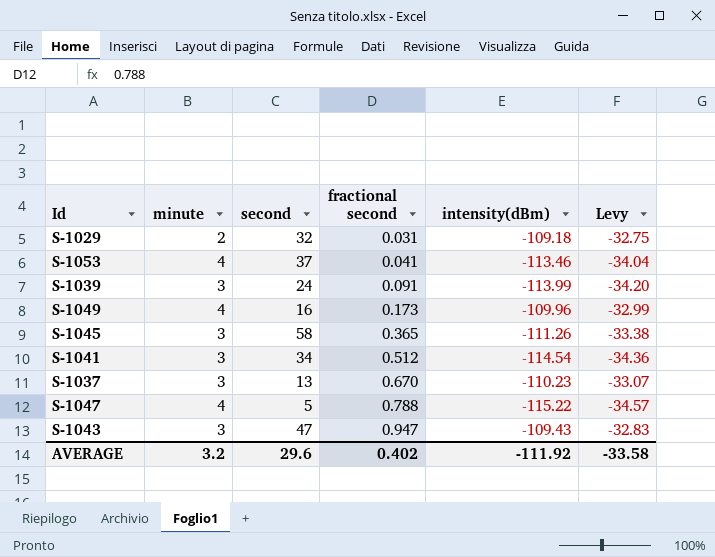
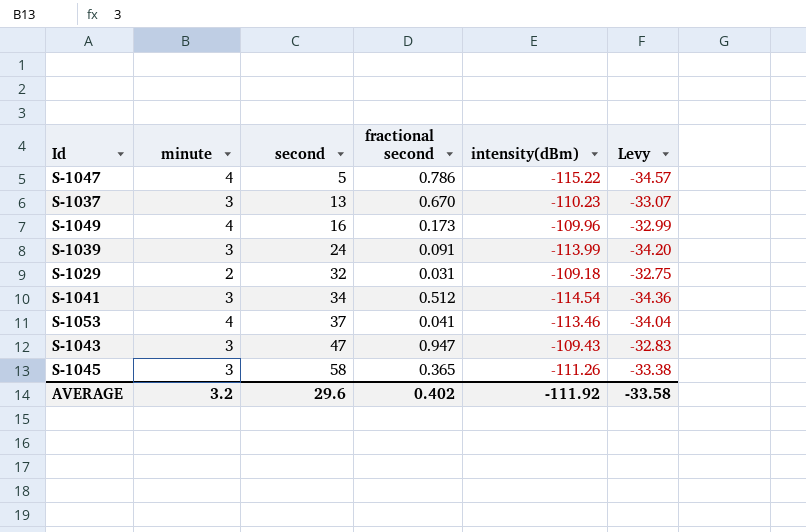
row order: fractional second ascending -> second ascending
S-1047 | fractional second: 0.788 -> 0.786

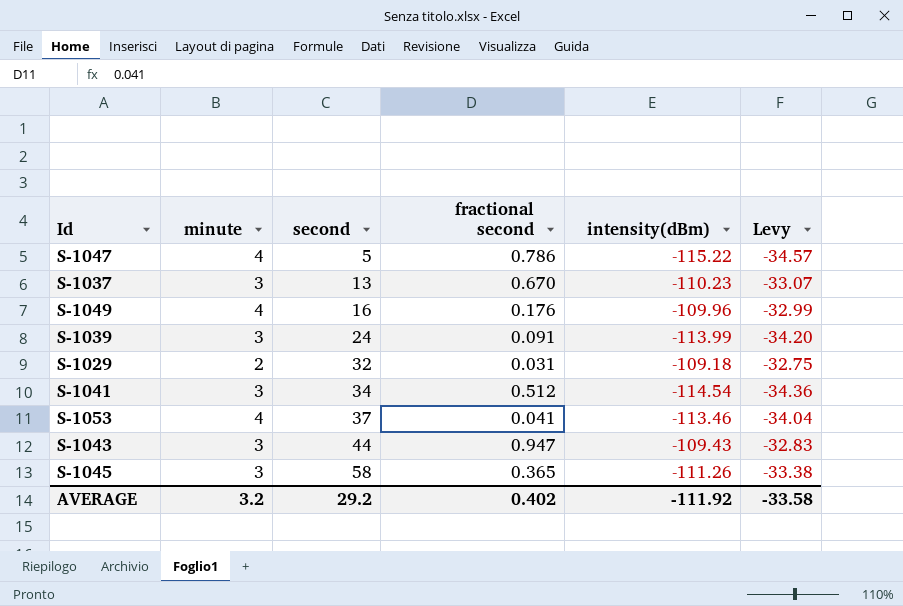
S-1049 | fractional second: 0.173 -> 0.176
S-1043 | second: 47 -> 44
AVERAGE | second: 29.6 -> 29.2

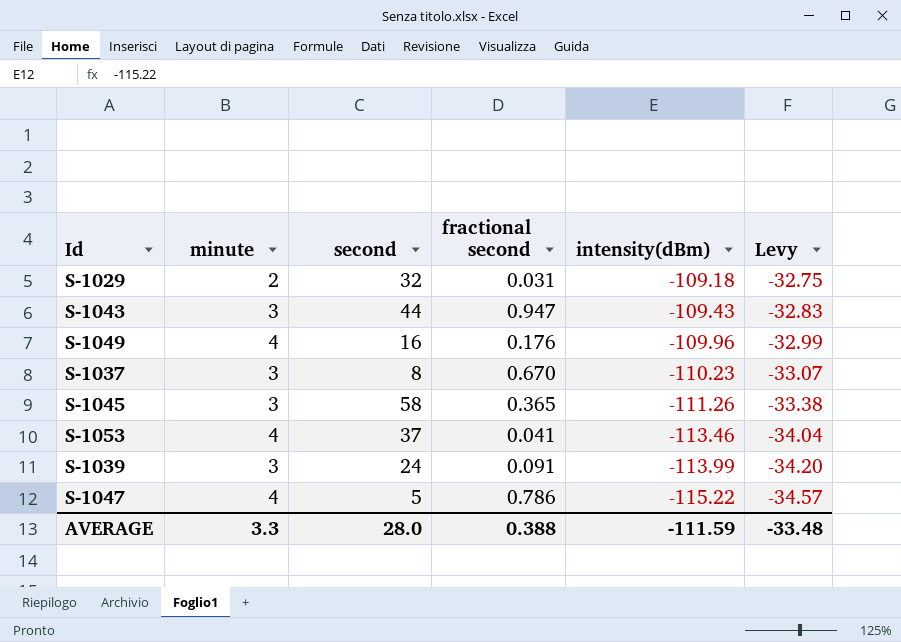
row order: second ascending -> intensity(dBm) descending
row S-1041: 3 | 34 | 0.512 | -114.54 | -34.36 -> none
S-1037 | second: 13 -> 8
AVERAGE | minute: 3.2 -> 3.3
AVERAGE | second: 29.2 -> 28.0
AVERAGE | fractional second: 0.402 -> 0.388
AVERAGE | intensity(dBm): -111.92 -> -111.59
AVERAGE | Levy: -33.58 -> -33.48

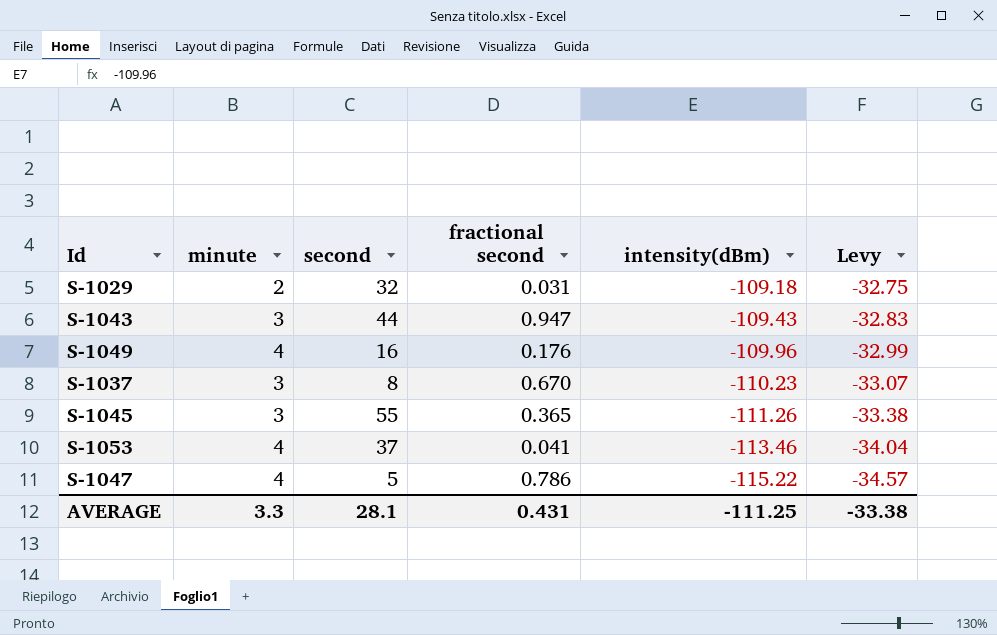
row S-1039: 3 | 24 | 0.091 | -113.99 | -34.20 -> none
S-1045 | second: 58 -> 55
AVERAGE | second: 28.0 -> 28.1
AVERAGE | fractional second: 0.388 -> 0.431
AVERAGE | intensity(dBm): -111.59 -> -111.25
AVERAGE | Levy: -33.48 -> -33.38

